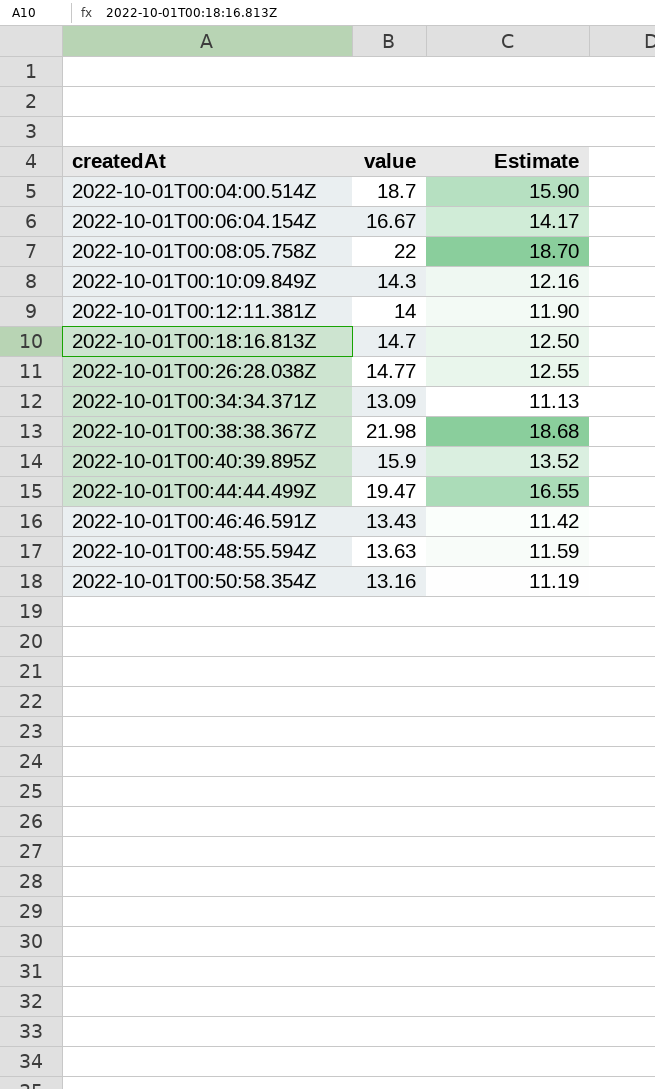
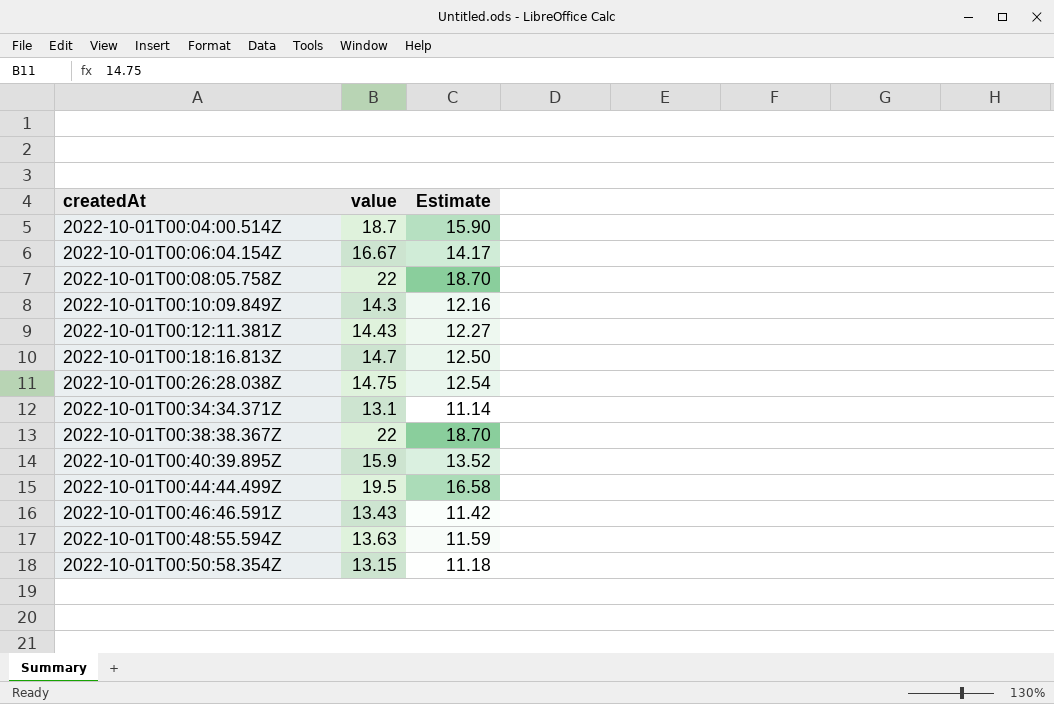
2022-10-01T00:12:11.381Z | value: 14 -> 14.43
2022-10-01T00:12:11.381Z | Estimate: 11.90 -> 12.27
2022-10-01T00:26:28.038Z | value: 14.77 -> 14.75
2022-10-01T00:26:28.038Z | Estimate: 12.55 -> 12.54
2022-10-01T00:34:34.371Z | value: 13.09 -> 13.1
2022-10-01T00:34:34.371Z | Estimate: 11.13 -> 11.14
2022-10-01T00:38:38.367Z | value: 21.98 -> 22
2022-10-01T00:38:38.367Z | Estimate: 18.68 -> 18.70
2022-10-01T00:44:44.499Z | value: 19.47 -> 19.5
2022-10-01T00:44:44.499Z | Estimate: 16.55 -> 16.58
2022-10-01T00:50:58.354Z | value: 13.16 -> 13.15
2022-10-01T00:50:58.354Z | Estimate: 11.19 -> 11.18

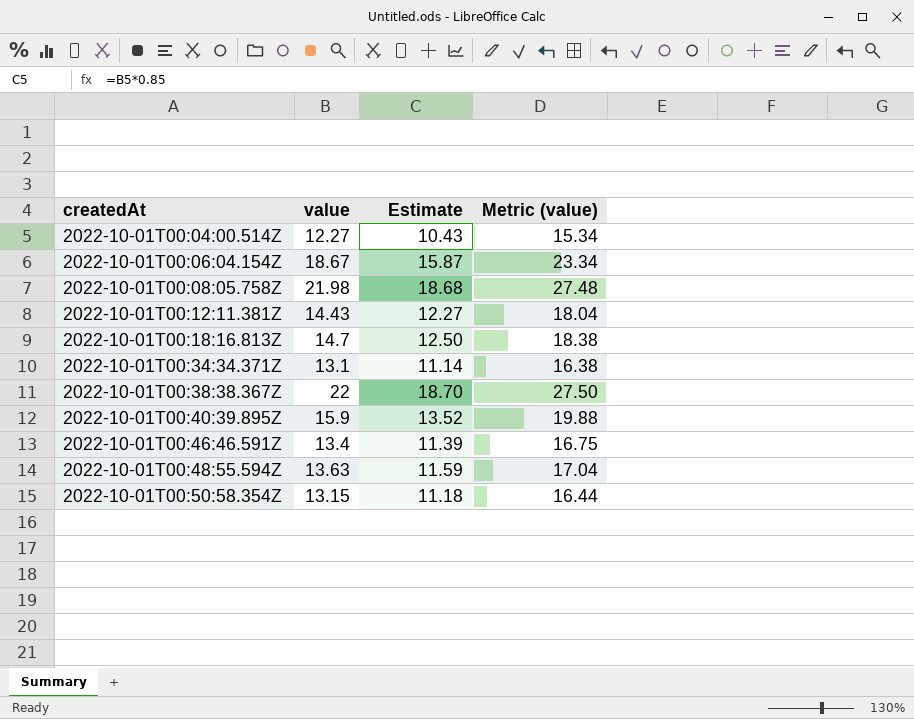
column Metric (value) | formula: none -> [value] * 1.25
row 2022-10-01T00:10:09.849Z: 14.3 | 12.16 -> none
row 2022-10-01T00:26:28.038Z: 14.75 | 12.54 -> none
row 2022-10-01T00:44:44.499Z: 19.5 | 16.58 -> none
2022-10-01T00:04:00.514Z | value: 18.7 -> 12.27
2022-10-01T00:04:00.514Z | Estimate: 15.90 -> 10.43
2022-10-01T00:06:04.154Z | value: 16.67 -> 18.67
2022-10-01T00:06:04.154Z | Estimate: 14.17 -> 15.87
2022-10-01T00:08:05.758Z | value: 22 -> 21.98
2022-10-01T00:08:05.758Z | Estimate: 18.70 -> 18.68
2022-10-01T00:46:46.591Z | value: 13.43 -> 13.4
2022-10-01T00:46:46.591Z | Estimate: 11.42 -> 11.39

